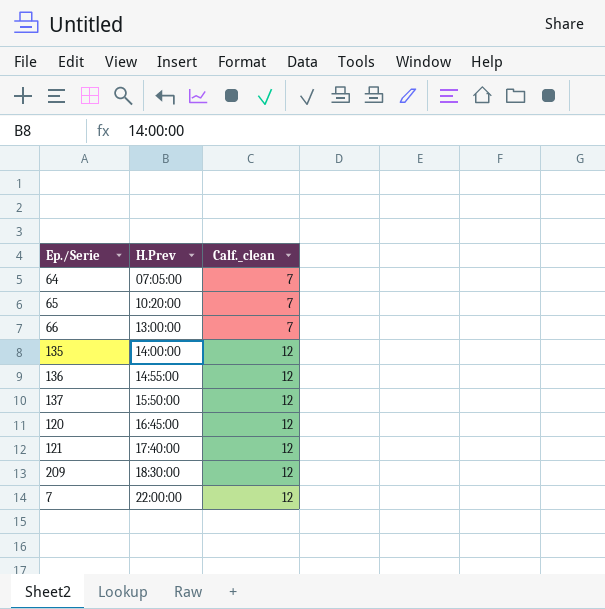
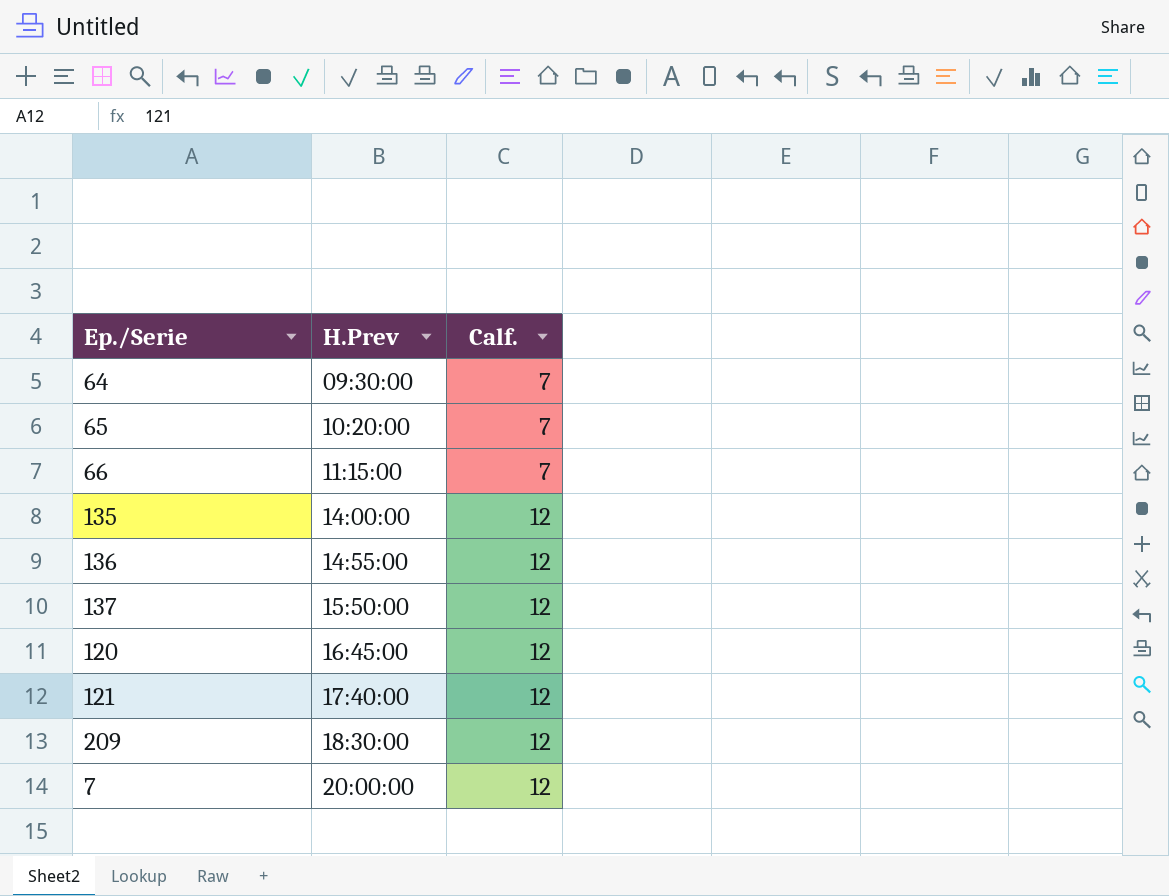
column name: Calf._clean -> Calf.
64 | H.Prev: 07:05:00 -> 09:30:00
66 | H.Prev: 13:00:00 -> 11:15:00
7 | H.Prev: 22:00:00 -> 20:00:00

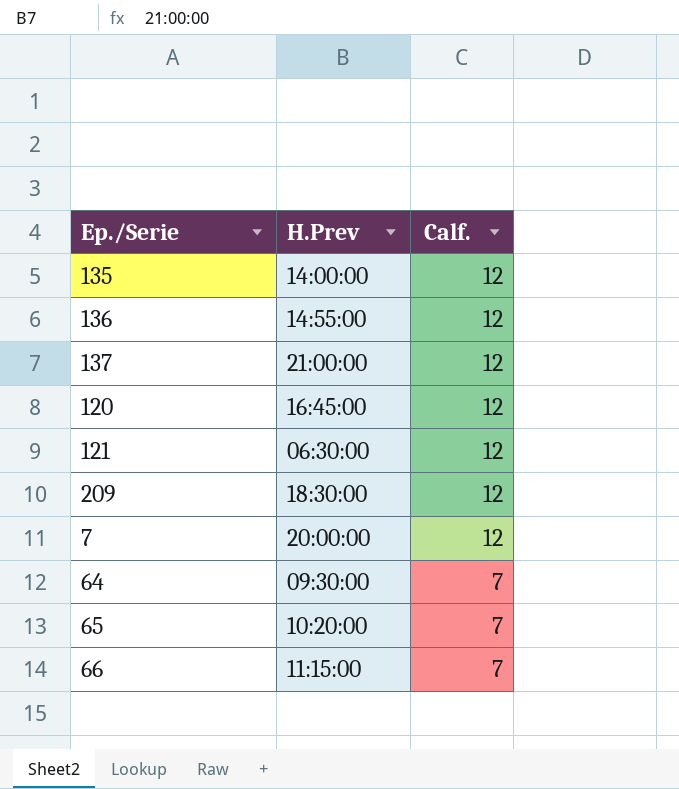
row order: H.Prev ascending -> Calf. descending
137 | H.Prev: 15:50:00 -> 21:00:00
121 | H.Prev: 17:40:00 -> 06:30:00

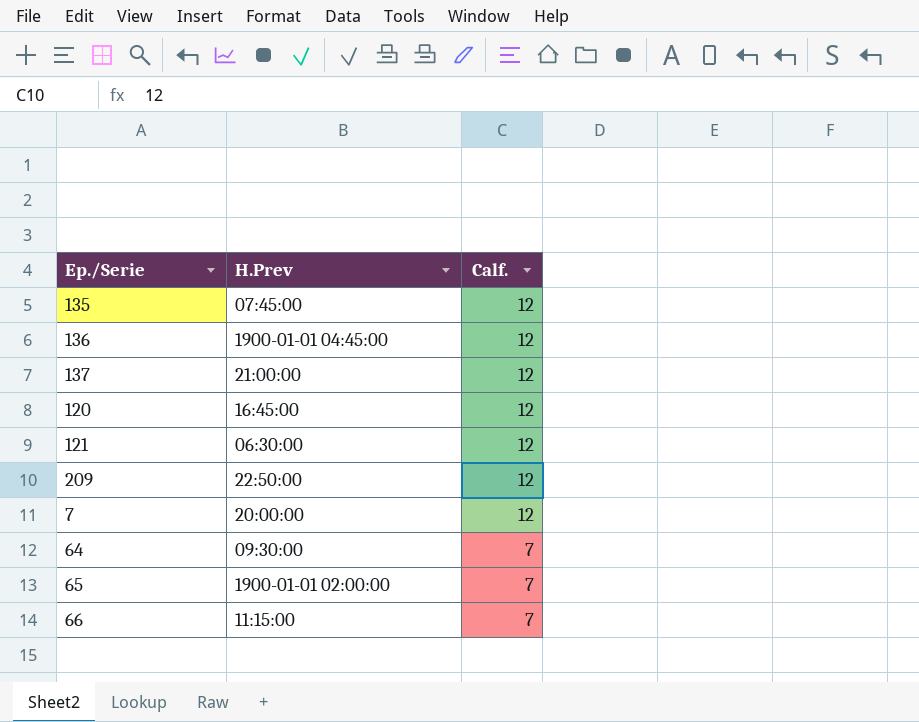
135 | H.Prev: 14:00:00 -> 07:45:00
136 | H.Prev: 14:55:00 -> 1900-01-01 04:45:00
209 | H.Prev: 18:30:00 -> 22:50:00
65 | H.Prev: 10:20:00 -> 1900-01-01 02:00:00

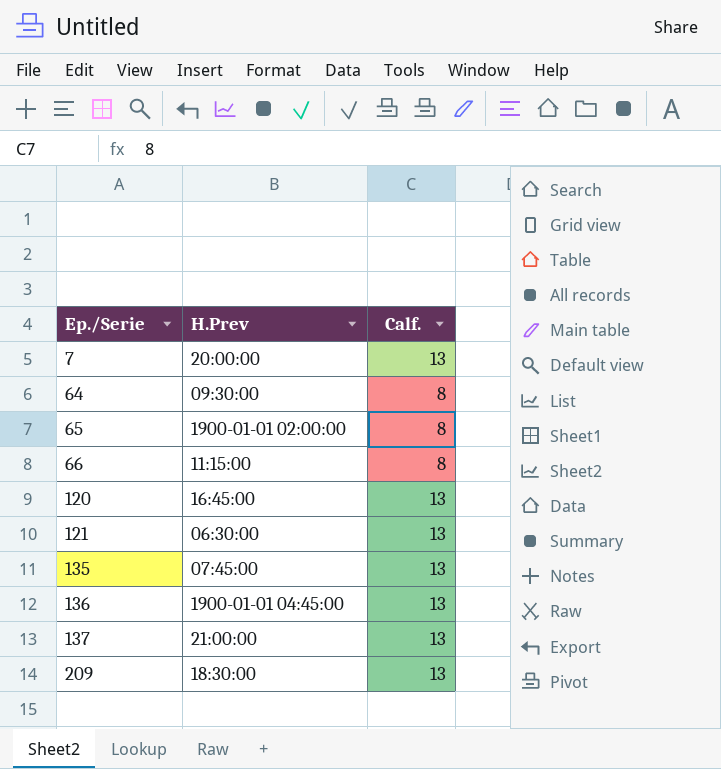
row order: Calf. descending -> Ep./Serie ascending
7 | Calf.: 12 -> 13
64 | Calf.: 7 -> 8
65 | Calf.: 7 -> 8
66 | Calf.: 7 -> 8
120 | Calf.: 12 -> 13
121 | Calf.: 12 -> 13
135 | Calf.: 12 -> 13
136 | Calf.: 12 -> 13
137 | Calf.: 12 -> 13
209 | H.Prev: 22:50:00 -> 18:30:00
209 | Calf.: 12 -> 13

